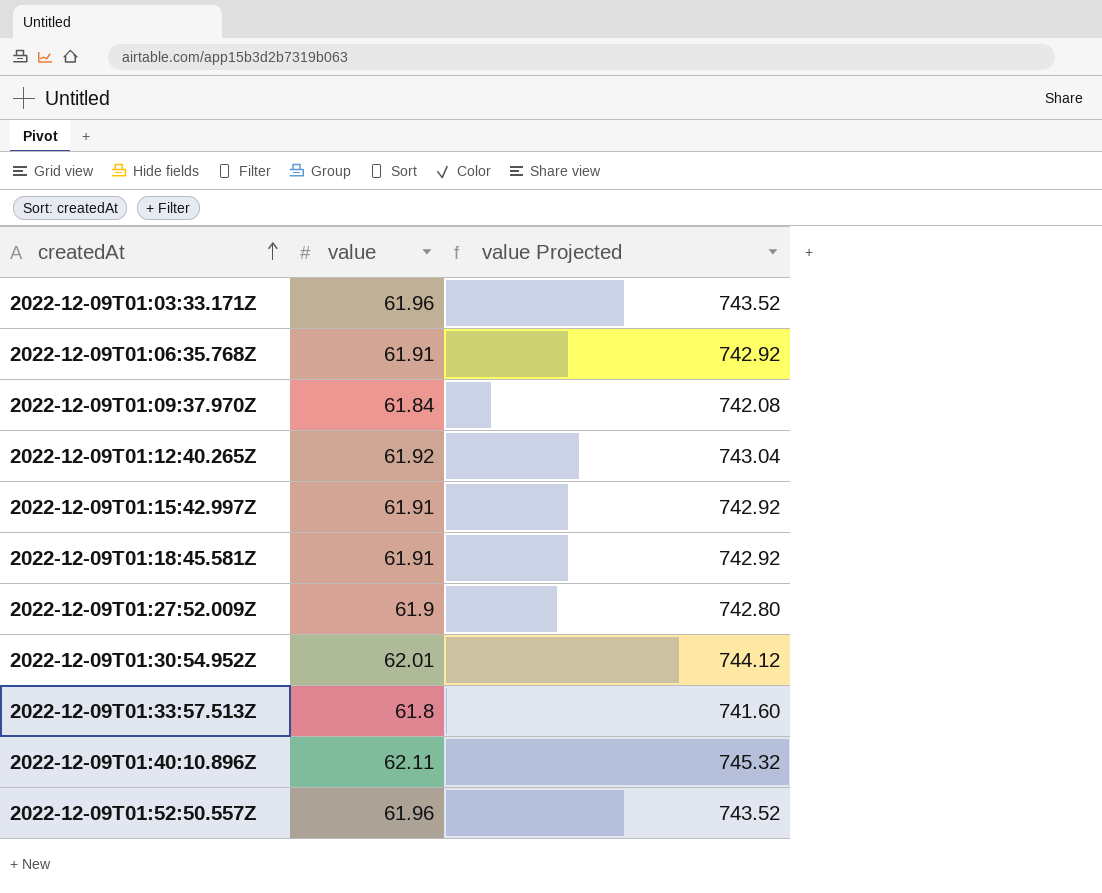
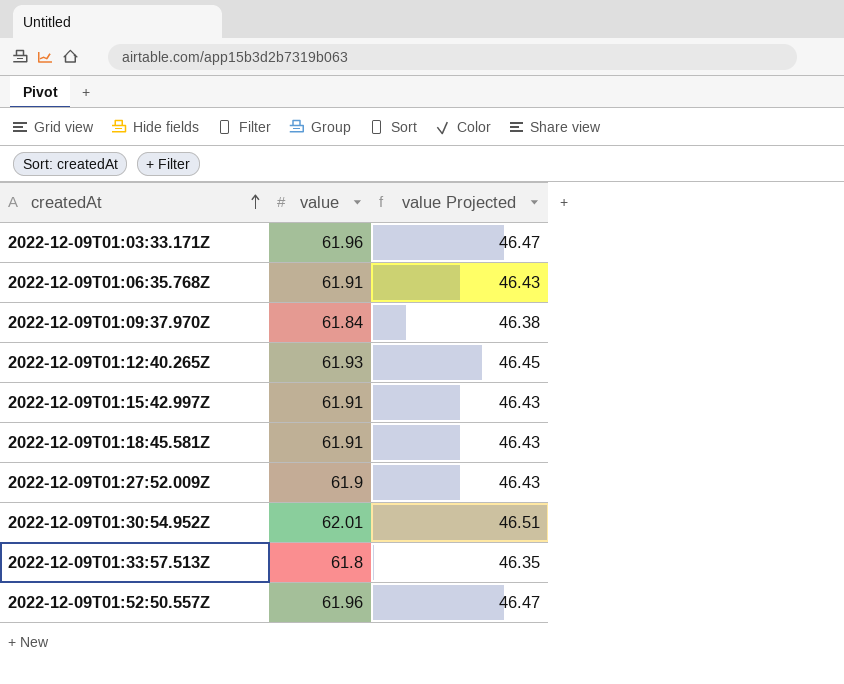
column value Projected | formula: [value] * 12 -> [value] * 0.75
row 2022-12-09T01:40:10.896Z: 62.11 | 745.32 -> none
2022-12-09T01:12:40.265Z | value: 61.92 -> 61.93

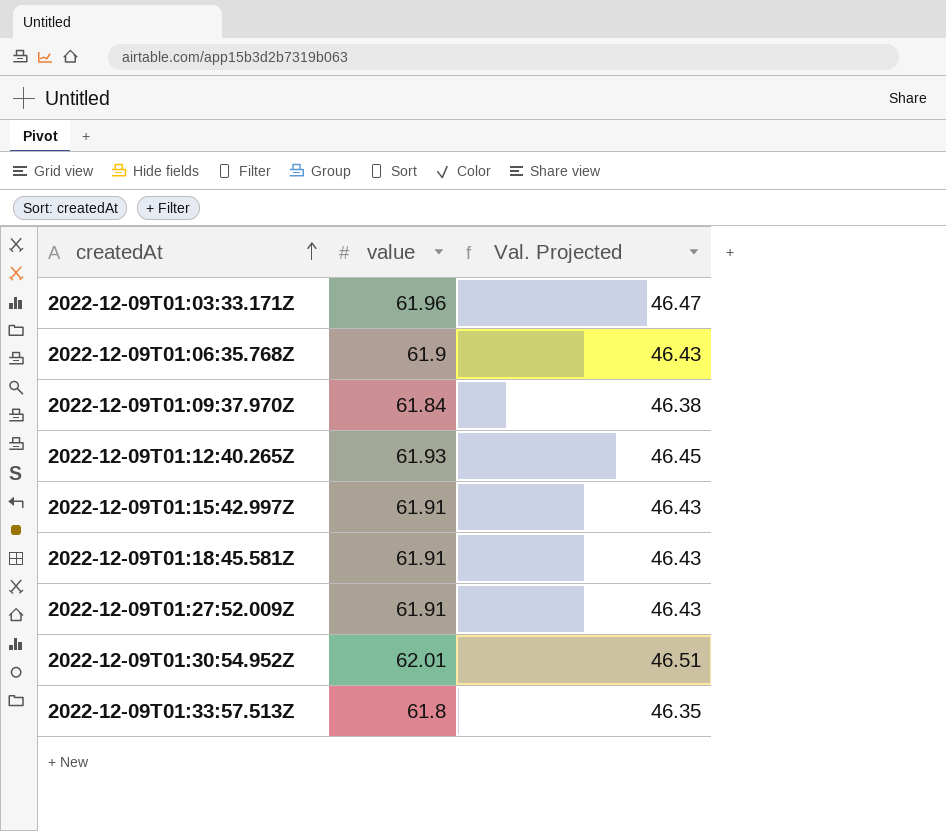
column name: value Projected -> Val. Projected
row 2022-12-09T01:52:50.557Z: 61.96 | 46.47 -> none
2022-12-09T01:06:35.768Z | value: 61.91 -> 61.9
2022-12-09T01:27:52.009Z | value: 61.9 -> 61.91

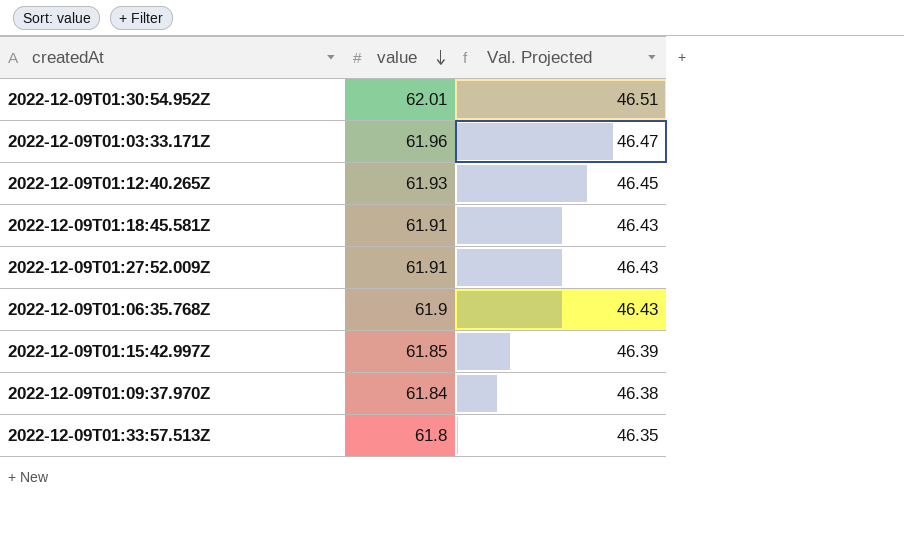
row order: createdAt ascending -> value descending
2022-12-09T01:15:42.997Z | value: 61.91 -> 61.85
2022-12-09T01:15:42.997Z | Val. Projected: 46.43 -> 46.39

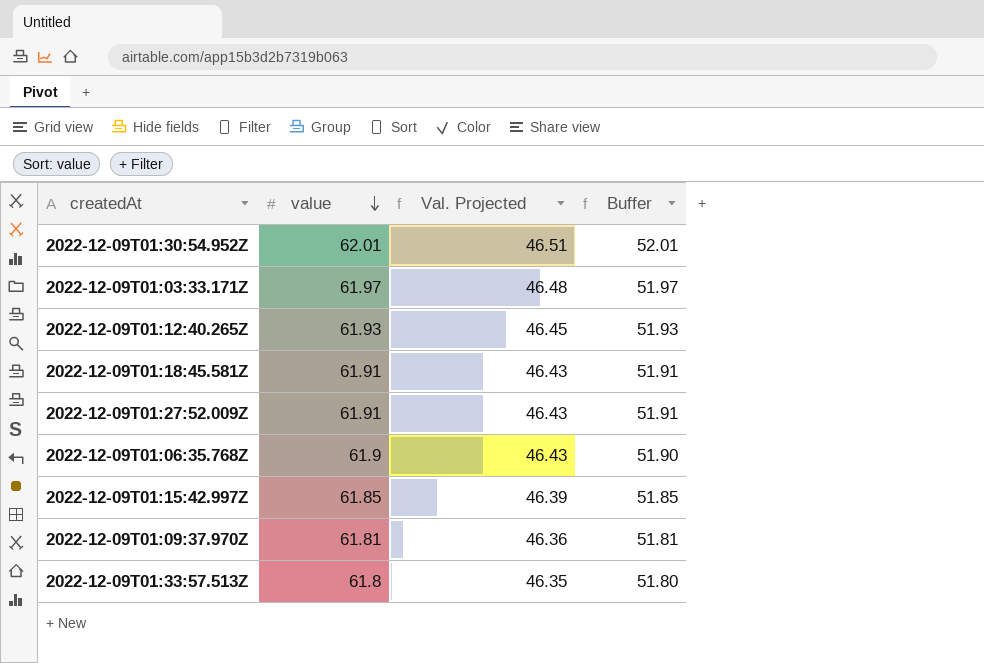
column Buffer | formula: none -> [value] - 10
2022-12-09T01:03:33.171Z | value: 61.96 -> 61.97
2022-12-09T01:03:33.171Z | Val. Projected: 46.47 -> 46.48
2022-12-09T01:09:37.970Z | value: 61.84 -> 61.81
2022-12-09T01:09:37.970Z | Val. Projected: 46.38 -> 46.36

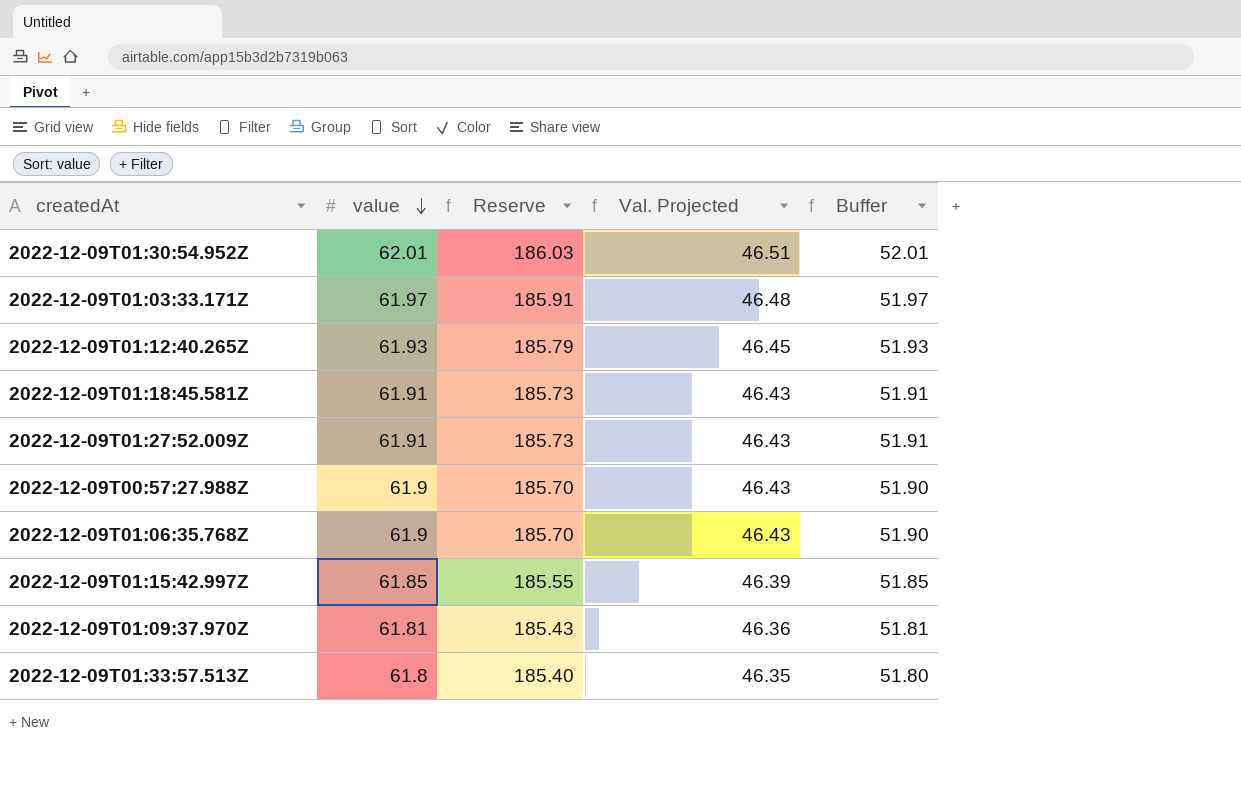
column Reserve | formula: none -> [value] * 3
row 2022-12-09T00:57:27.988Z: none -> 61.9 | 185.70 | 46.43 | 51.90

